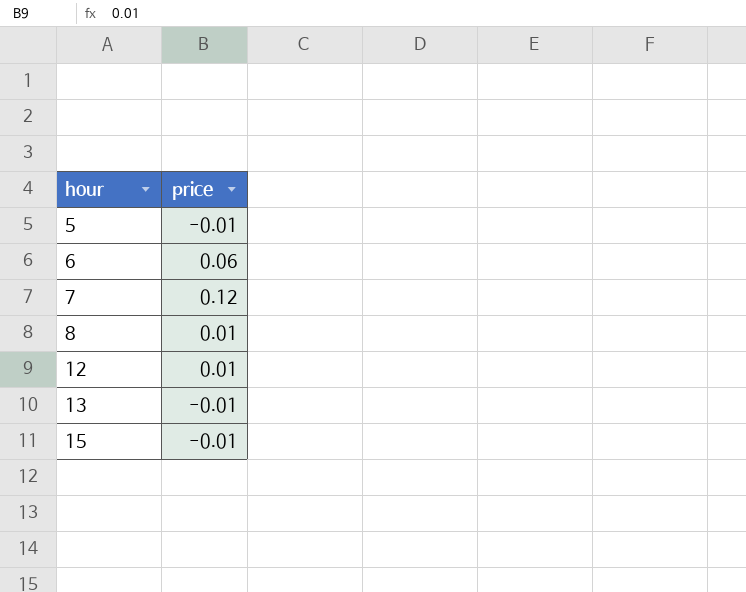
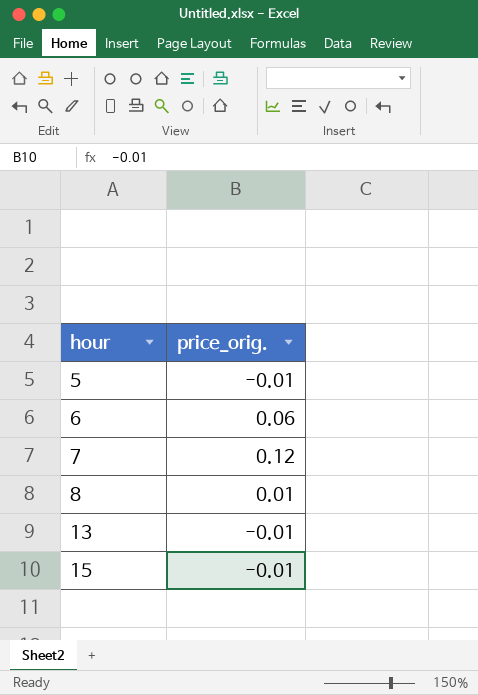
column name: price -> price_orig.
row 12: 0.01 -> none

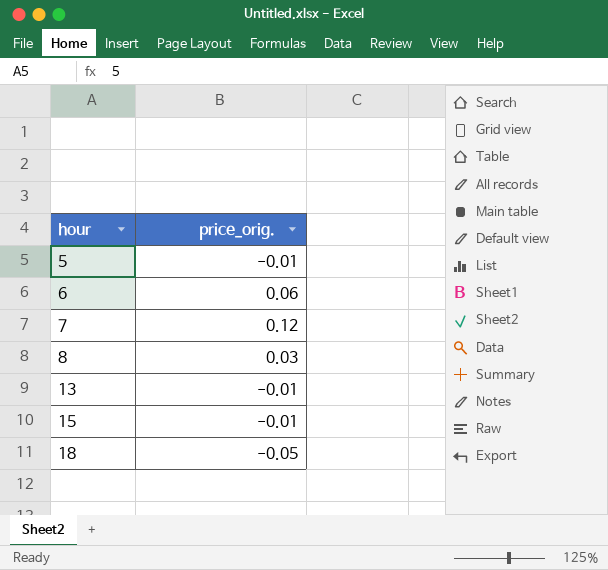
8 | price_orig.: 0.01 -> 0.03
row 18: none -> -0.05

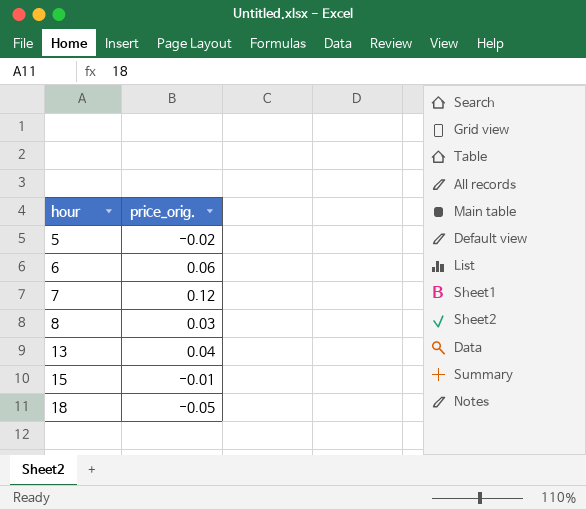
5 | price_orig.: -0.01 -> -0.02
13 | price_orig.: -0.01 -> 0.04

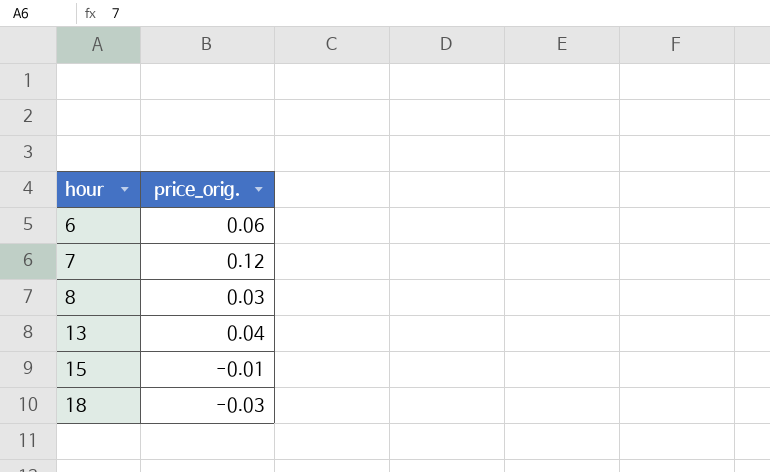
row 5: -0.02 -> none
18 | price_orig.: -0.05 -> -0.03

